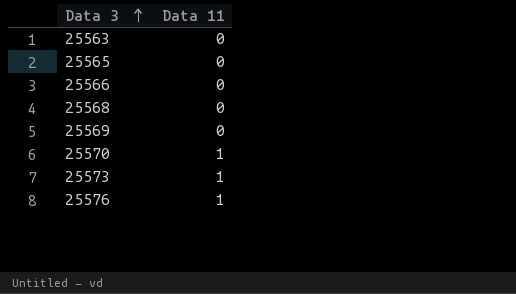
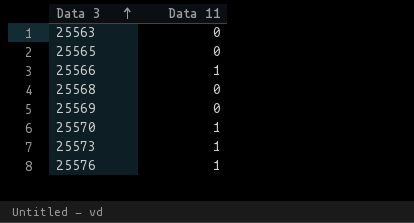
25566 | Data 11: 0 -> 1

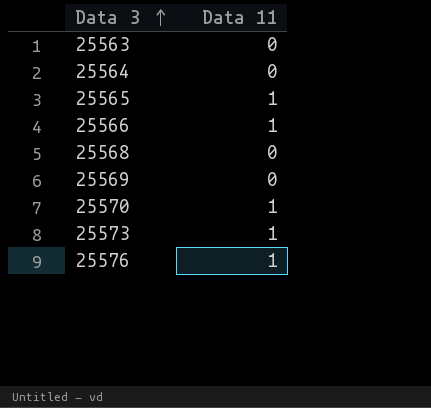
row 25564: none -> 0
25565 | Data 11: 0 -> 1

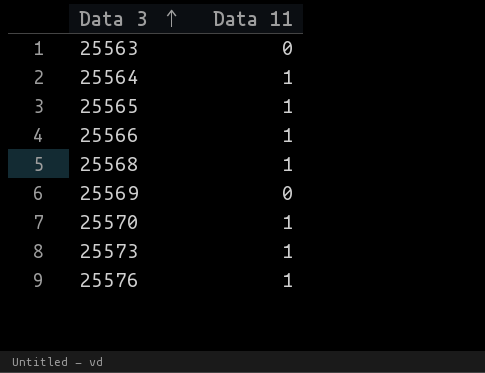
25564 | Data 11: 0 -> 1
25568 | Data 11: 0 -> 1

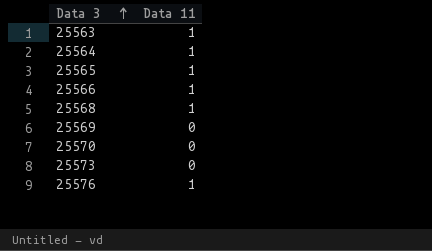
25563 | Data 11: 0 -> 1
25570 | Data 11: 1 -> 0
25573 | Data 11: 1 -> 0

